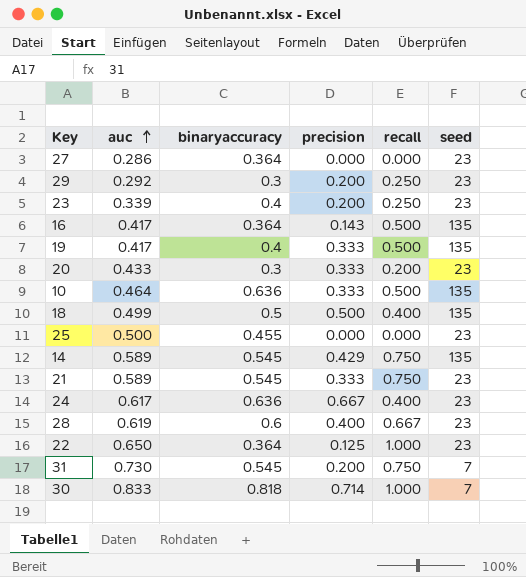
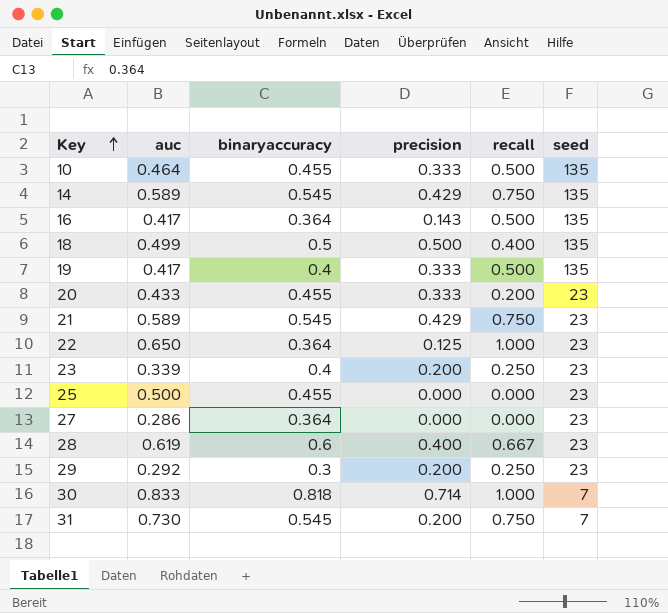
row order: auc ascending -> Key ascending
row 24: 0.617 | 0.636 | 0.667 | 0.400 | 23 -> none
10 | binaryaccuracy: 0.636 -> 0.455
20 | binaryaccuracy: 0.3 -> 0.455
21 | precision: 0.333 -> 0.429

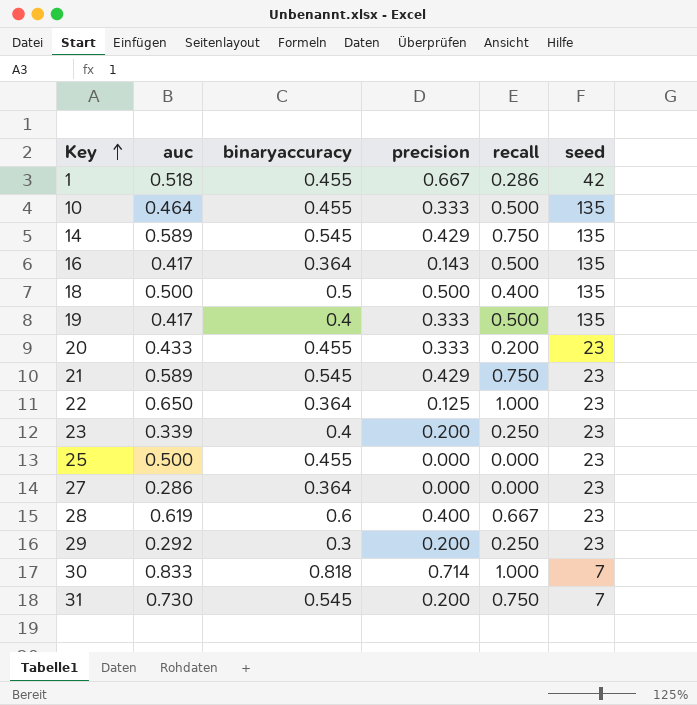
row 1: none -> 0.518 | 0.455 | 0.667 | 0.286 | 42
18 | auc: 0.499 -> 0.500

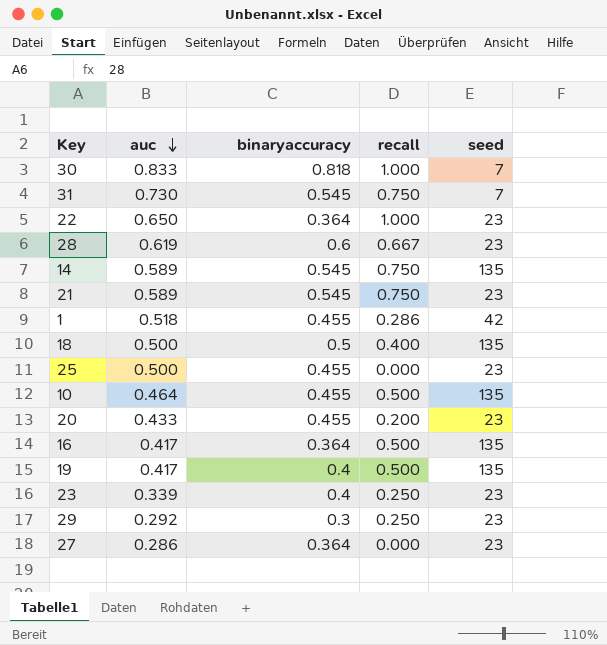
row order: Key ascending -> auc descending
column precision | position: 4 -> none

